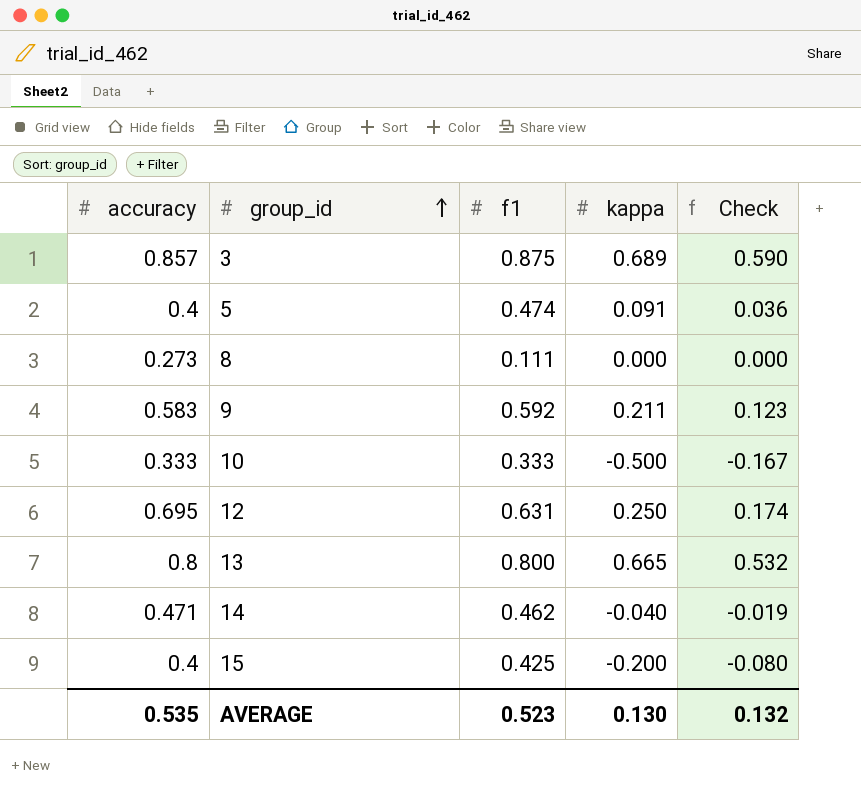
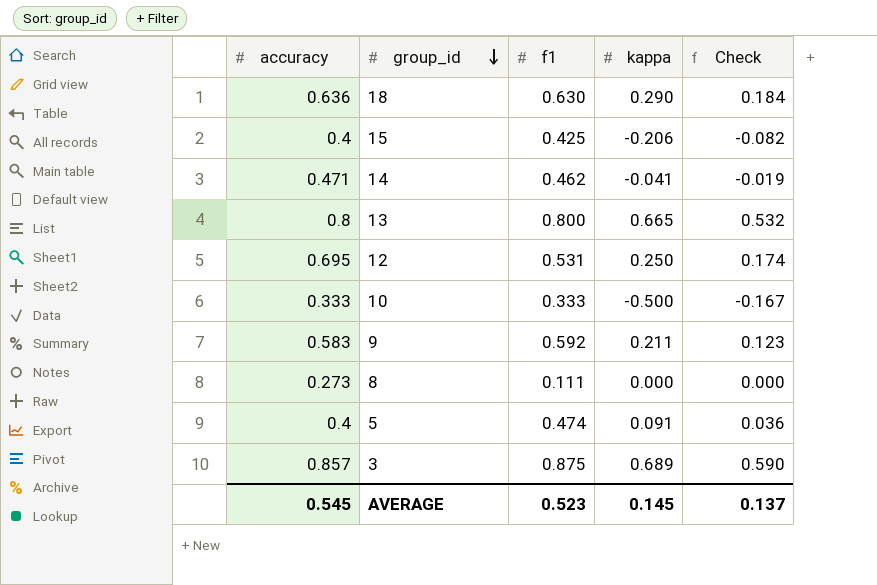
row order: group_id ascending -> group_id descending
row 18: none -> 0.636 | 0.630 | 0.290 | 0.184
15 | kappa: -0.200 -> -0.206
15 | Check: -0.080 -> -0.082
14 | kappa: -0.040 -> -0.041
12 | f1: 0.631 -> 0.531
AVERAGE | accuracy: 0.535 -> 0.545
AVERAGE | kappa: 0.130 -> 0.145
AVERAGE | Check: 0.132 -> 0.137

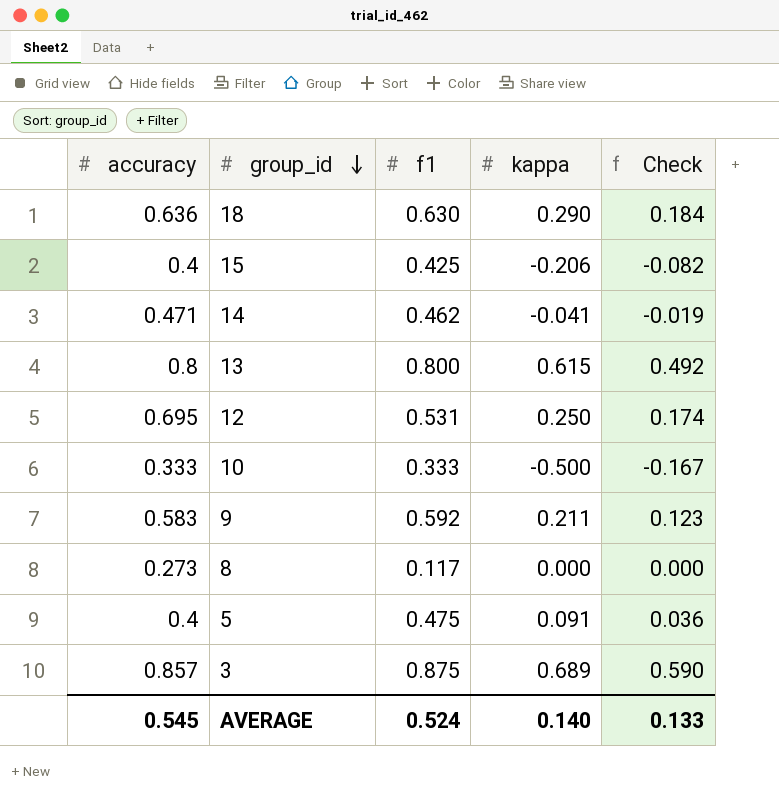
13 | kappa: 0.665 -> 0.615
13 | Check: 0.532 -> 0.492
8 | f1: 0.111 -> 0.117
5 | f1: 0.474 -> 0.475
AVERAGE | f1: 0.523 -> 0.524
AVERAGE | kappa: 0.145 -> 0.140
AVERAGE | Check: 0.137 -> 0.133

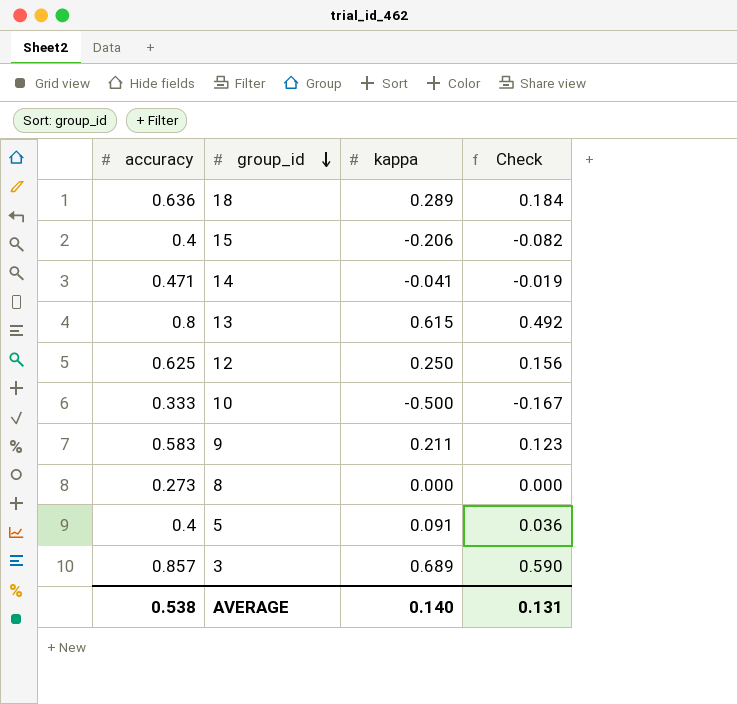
column f1 | position: 3 -> none
18 | kappa: 0.290 -> 0.289
12 | accuracy: 0.695 -> 0.625
12 | Check: 0.174 -> 0.156
AVERAGE | accuracy: 0.545 -> 0.538
AVERAGE | Check: 0.133 -> 0.131

